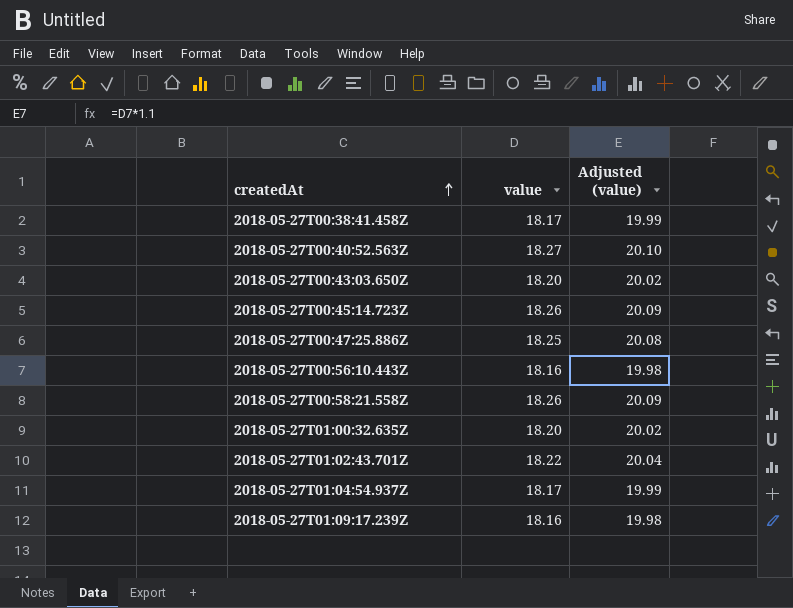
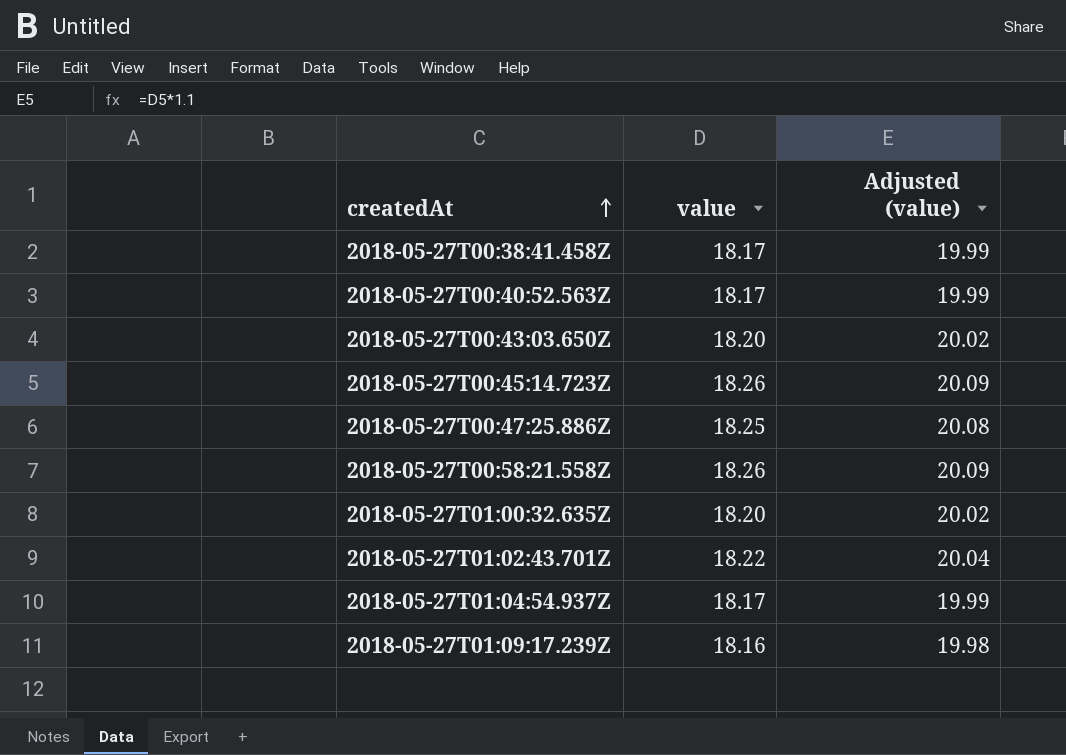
row 2018-05-27T00:56:10.443Z: 18.16 | 19.98 -> none
2018-05-27T00:40:52.563Z | value: 18.27 -> 18.17
2018-05-27T00:40:52.563Z | Adjusted (value): 20.10 -> 19.99

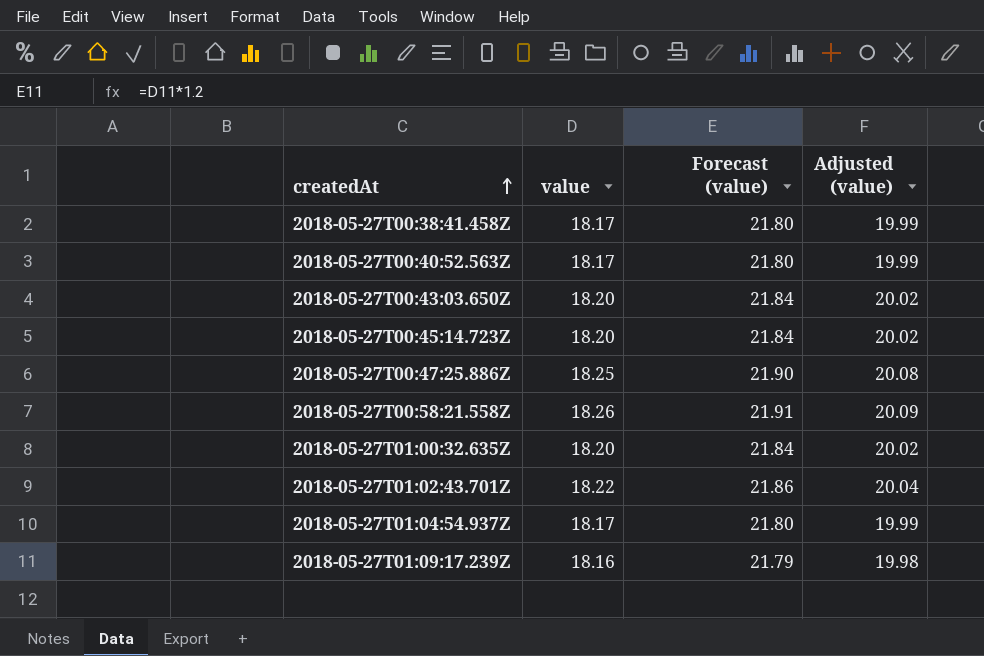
column Forecast (value) | formula: none -> [value] * 1.2
2018-05-27T00:45:14.723Z | value: 18.26 -> 18.20
2018-05-27T00:45:14.723Z | Adjusted (value): 20.09 -> 20.02

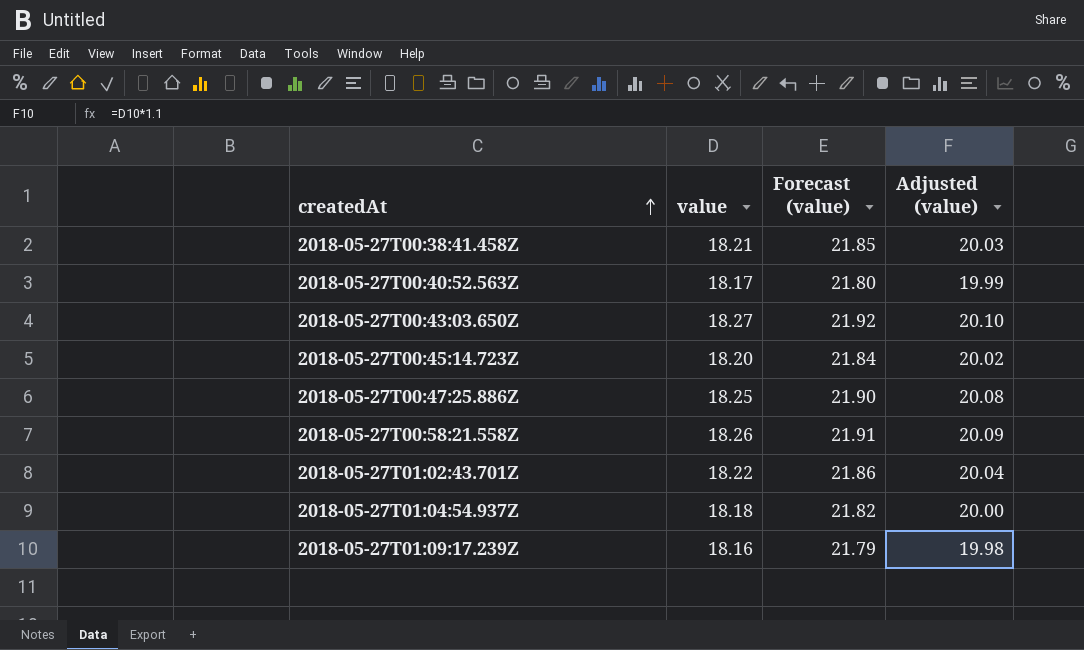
row 2018-05-27T01:00:32.635Z: 18.20 | 21.84 | 20.02 -> none
2018-05-27T00:38:41.458Z | value: 18.17 -> 18.21
2018-05-27T00:38:41.458Z | Forecast (value): 21.80 -> 21.85
2018-05-27T00:38:41.458Z | Adjusted (value): 19.99 -> 20.03
2018-05-27T00:43:03.650Z | value: 18.20 -> 18.27
2018-05-27T00:43:03.650Z | Forecast (value): 21.84 -> 21.92
2018-05-27T00:43:03.650Z | Adjusted (value): 20.02 -> 20.10
2018-05-27T01:04:54.937Z | value: 18.17 -> 18.18
2018-05-27T01:04:54.937Z | Forecast (value): 21.80 -> 21.82
2018-05-27T01:04:54.937Z | Adjusted (value): 19.99 -> 20.00

